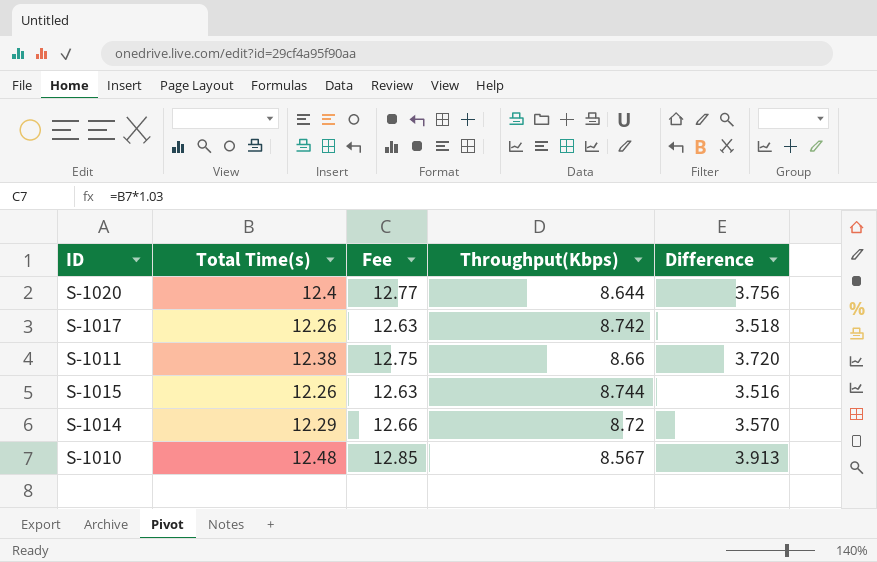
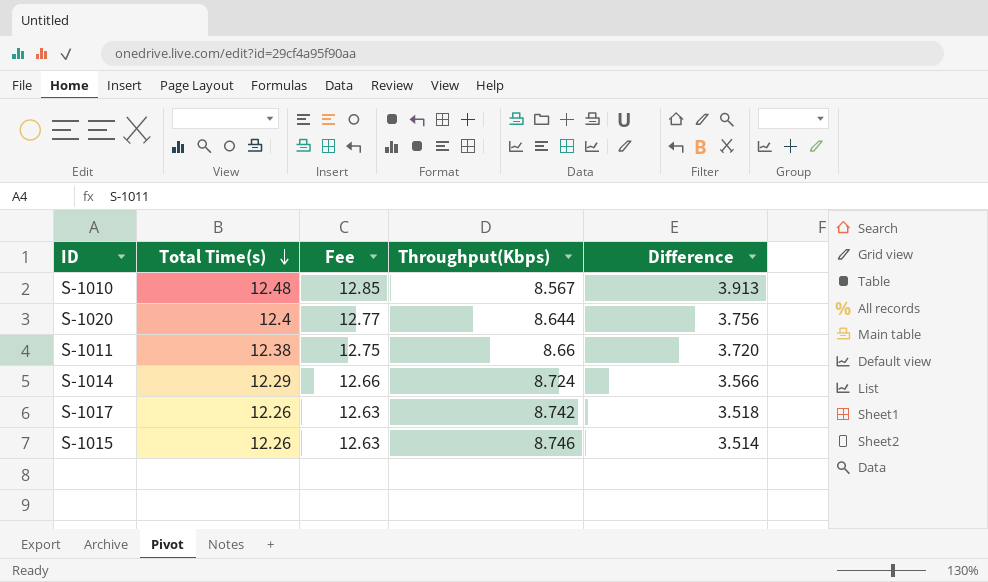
row order: none -> Total Time(s) descending
S-1014 | Throughput(Kbps): 8.72 -> 8.724
S-1014 | Difference: 3.570 -> 3.566
S-1015 | Throughput(Kbps): 8.744 -> 8.746
S-1015 | Difference: 3.516 -> 3.514

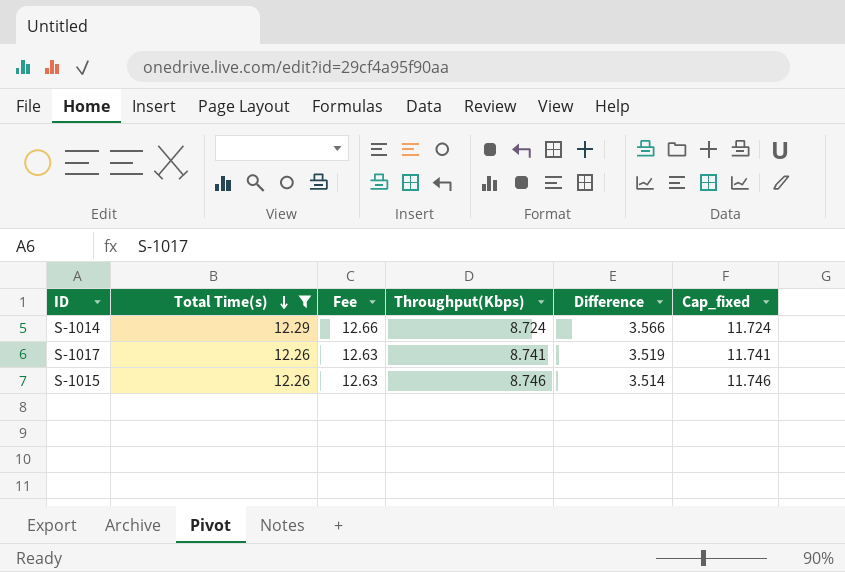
filter: none -> Total Time(s) <= 12.29
column Cap_fixed | formula: none -> [Throughput(Kbps)] + 3
S-1017 | Throughput(Kbps): 8.742 -> 8.741
S-1017 | Difference: 3.518 -> 3.519

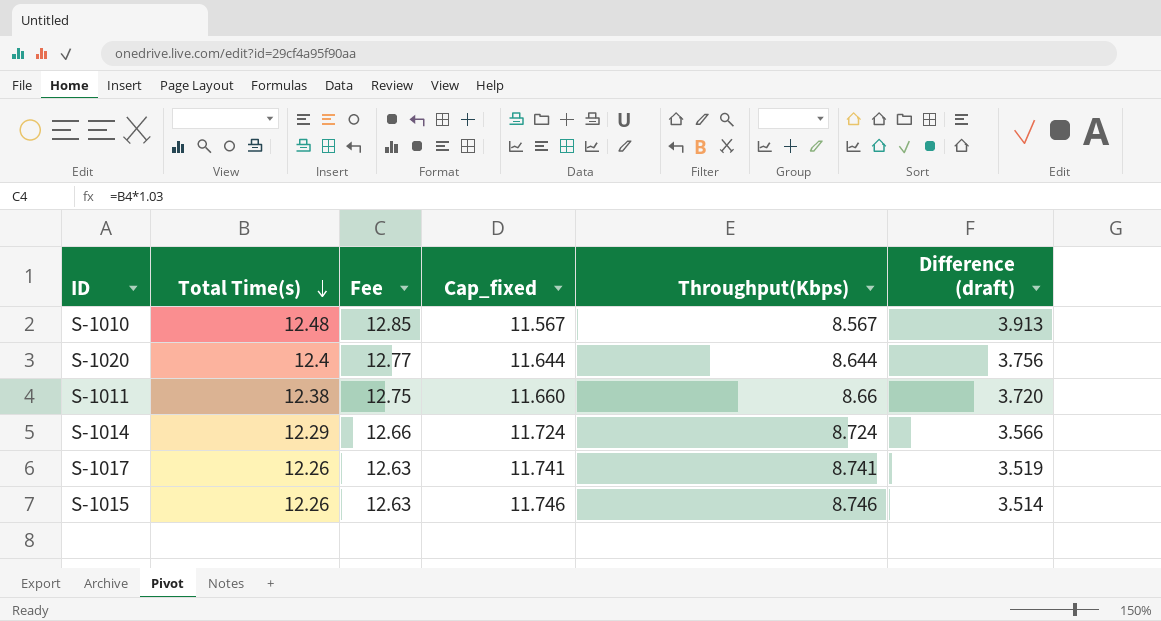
filter: Total Time(s) <= 12.29 -> none
column Cap_fixed | position: 6 -> 4
column name: Difference -> Difference (draft)

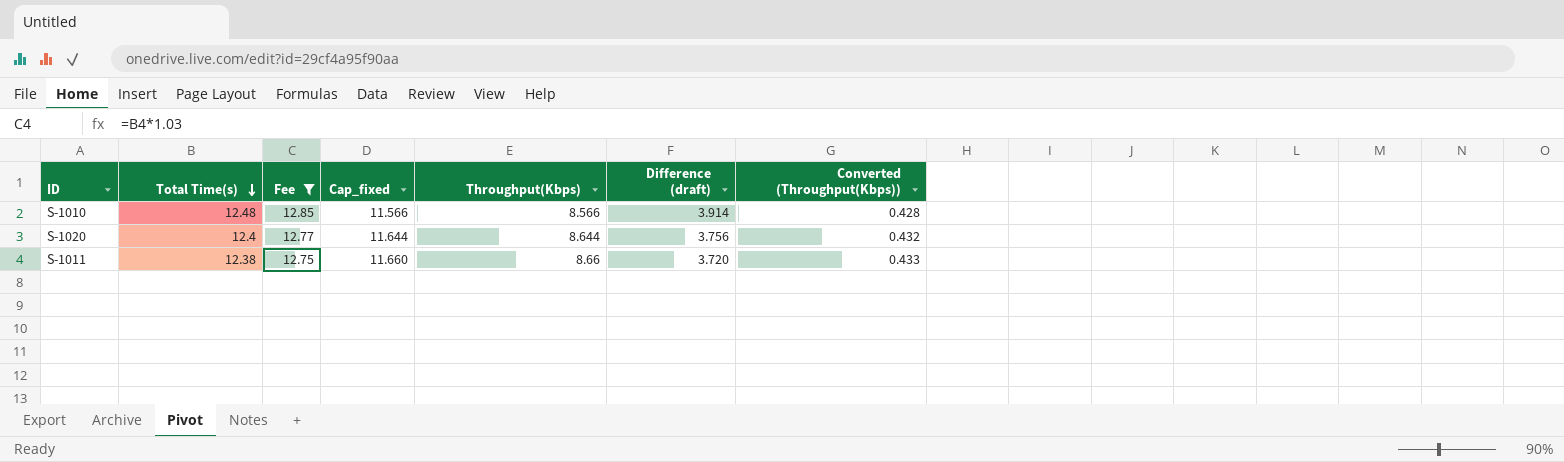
filter: none -> Fee >= 12.75
column Converted (Throughput(Kbps)) | formula: none -> [Throughput(Kbps)] * 0.05
S-1010 | Cap_fixed: 11.567 -> 11.566
S-1010 | Throughput(Kbps): 8.567 -> 8.566
S-1010 | Difference (draft): 3.913 -> 3.914

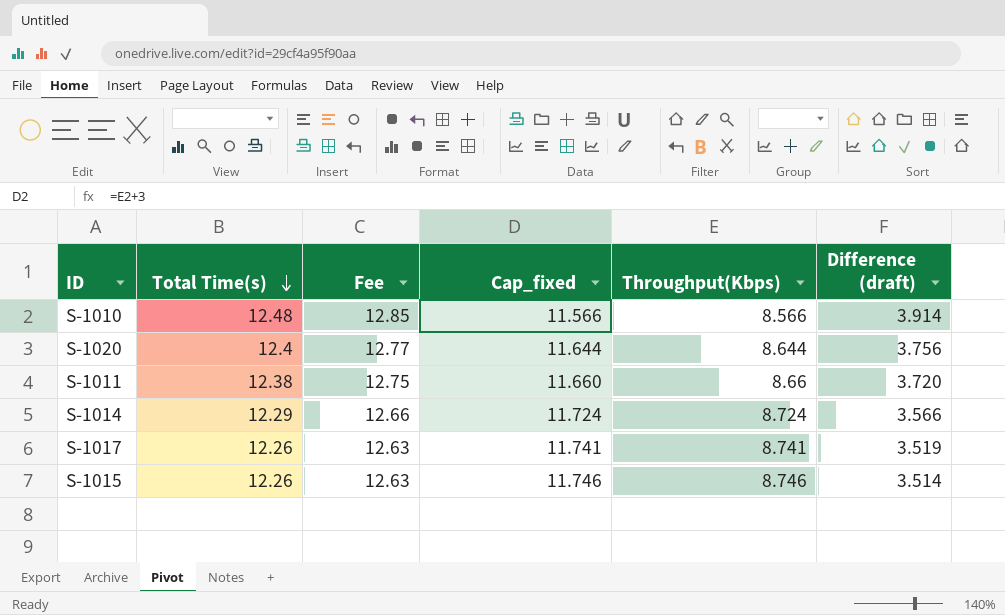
filter: Fee >= 12.75 -> none
column Converted (Throughput(Kbps)) | formula: [Throughput(Kbps)] * 0.05 -> none

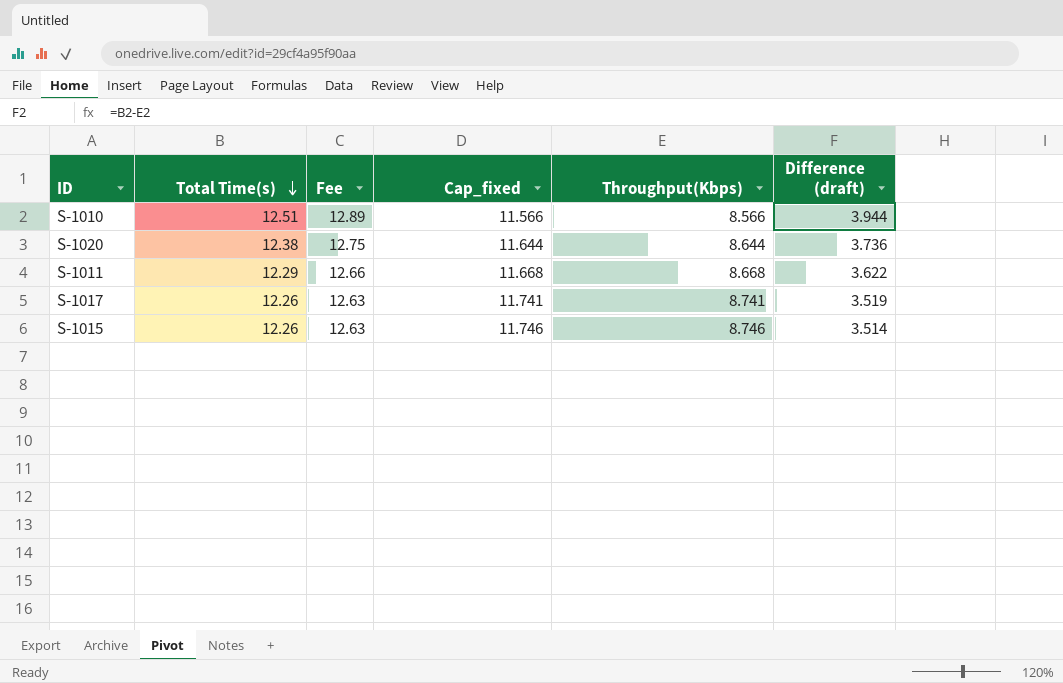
row S-1014: 12.29 | 12.66 | 11.724 | 8.724 | 3.566 -> none
S-1010 | Total Time(s): 12.48 -> 12.51
S-1010 | Fee: 12.85 -> 12.89
S-1010 | Difference (draft): 3.914 -> 3.944
S-1020 | Total Time(s): 12.4 -> 12.38
S-1020 | Fee: 12.77 -> 12.75
S-1020 | Difference (draft): 3.756 -> 3.736
S-1011 | Total Time(s): 12.38 -> 12.29
S-1011 | Fee: 12.75 -> 12.66
S-1011 | Cap_fixed: 11.660 -> 11.668
S-1011 | Throughput(Kbps): 8.66 -> 8.668
S-1011 | Difference (draft): 3.720 -> 3.622

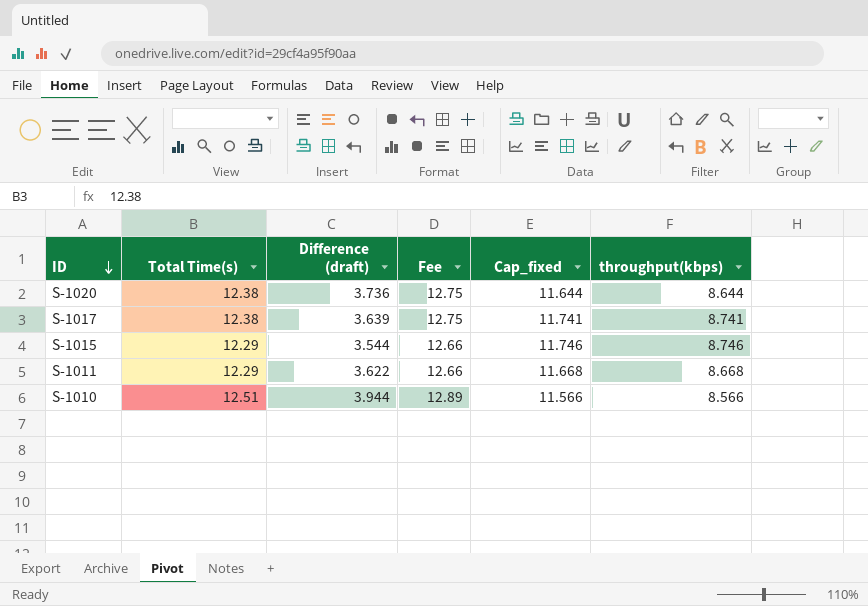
row order: Total Time(s) descending -> ID descending
column Difference (draft) | position: 6 -> 3
column name: Throughput(Kbps) -> throughput(kbps)
S-1017 | Total Time(s): 12.26 -> 12.38
S-1017 | Difference (draft): 3.519 -> 3.639
S-1017 | Fee: 12.63 -> 12.75
S-1015 | Total Time(s): 12.26 -> 12.29
S-1015 | Difference (draft): 3.514 -> 3.544
S-1015 | Fee: 12.63 -> 12.66

